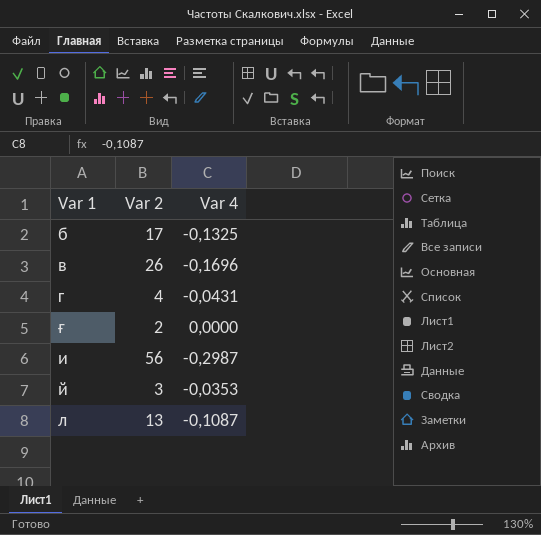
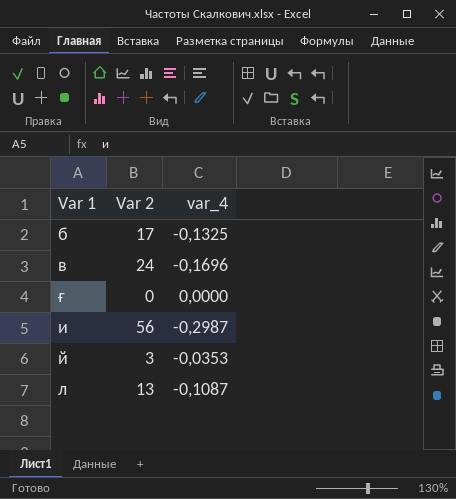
column name: Var 4 -> var_4
row г: 4 | -0,0431 -> none
в | Var 2: 26 -> 24
ғ | Var 2: 2 -> 0

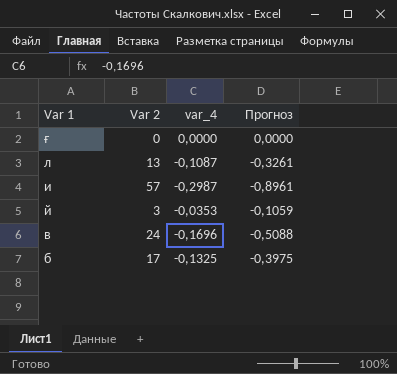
row order: none -> Var 1 descending
column Прогноз | formula: none -> [var_4] * 3
и | Var 2: 56 -> 57

